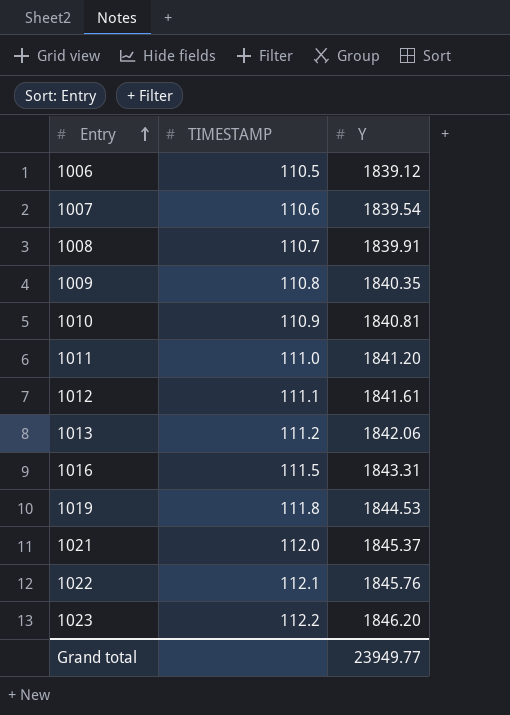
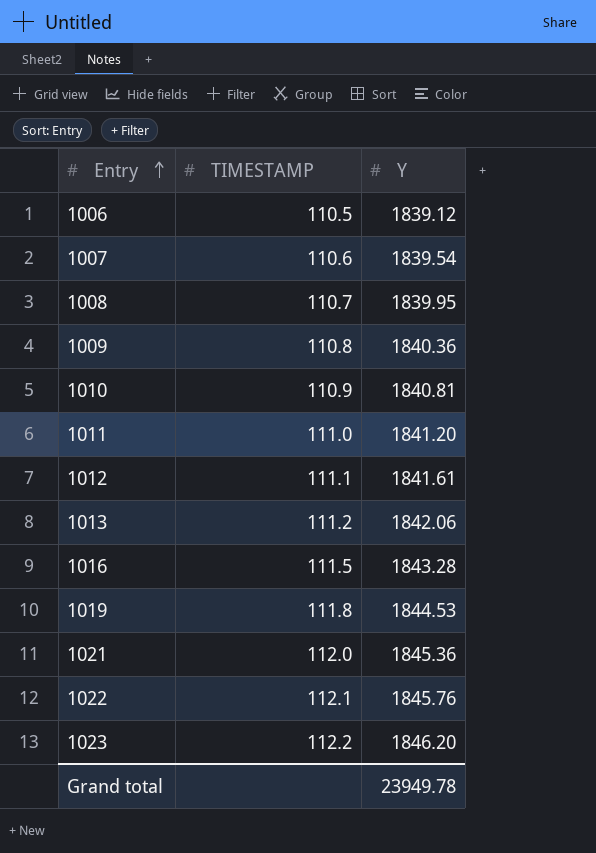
1008 | Y: 1839.91 -> 1839.95
1009 | Y: 1840.35 -> 1840.36
1016 | Y: 1843.31 -> 1843.28
1021 | Y: 1845.37 -> 1845.36
Grand total | Y: 23949.77 -> 23949.78

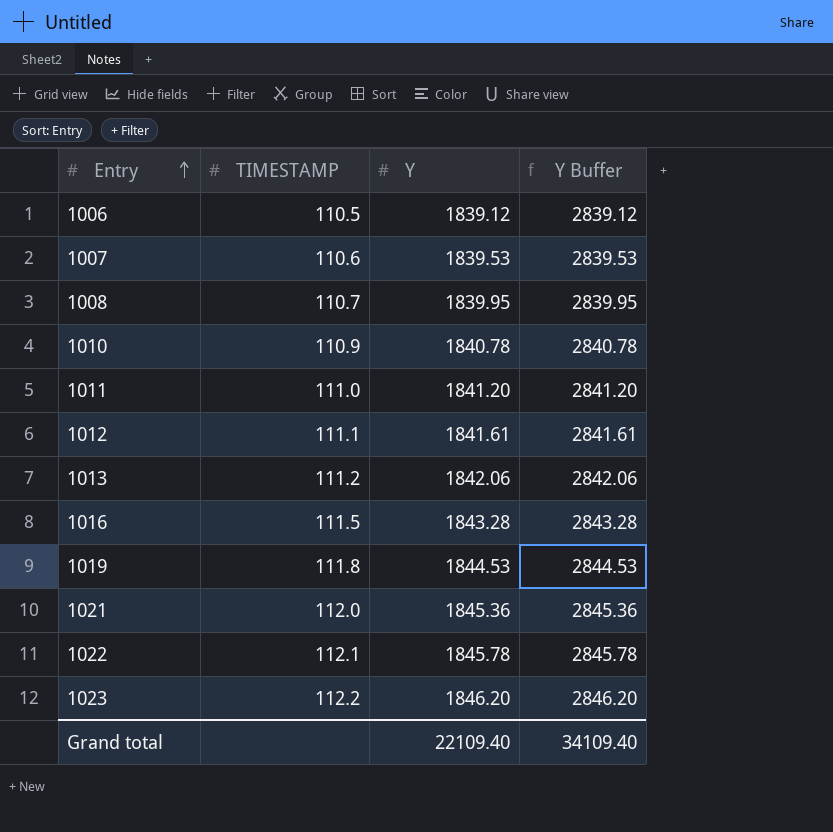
column Y Buffer | formula: none -> [Y] + 1000
row 1009: 110.8 | 1840.36 -> none
1007 | Y: 1839.54 -> 1839.53
1010 | Y: 1840.81 -> 1840.78
1022 | Y: 1845.76 -> 1845.78
Grand total | Y: 23949.78 -> 22109.40

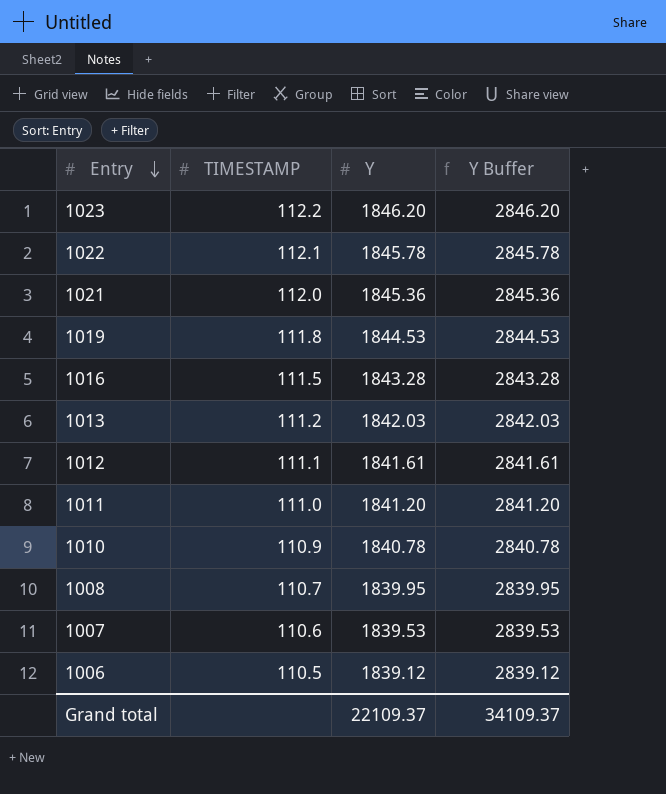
row order: Entry ascending -> Entry descending
1013 | Y: 1842.06 -> 1842.03
1013 | Y Buffer: 2842.06 -> 2842.03
Grand total | Y: 22109.40 -> 22109.37
Grand total | Y Buffer: 34109.40 -> 34109.37

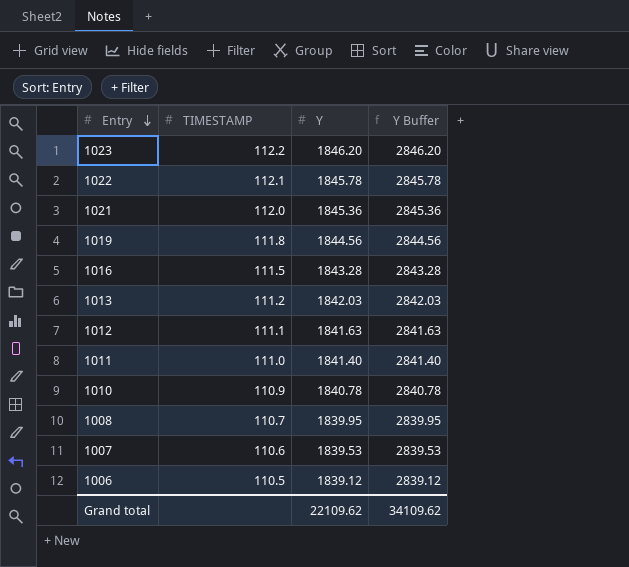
1019 | Y: 1844.53 -> 1844.56
1019 | Y Buffer: 2844.53 -> 2844.56
1012 | Y: 1841.61 -> 1841.63
1012 | Y Buffer: 2841.61 -> 2841.63
1011 | Y: 1841.20 -> 1841.40
1011 | Y Buffer: 2841.20 -> 2841.40
Grand total | Y: 22109.37 -> 22109.62
Grand total | Y Buffer: 34109.37 -> 34109.62

